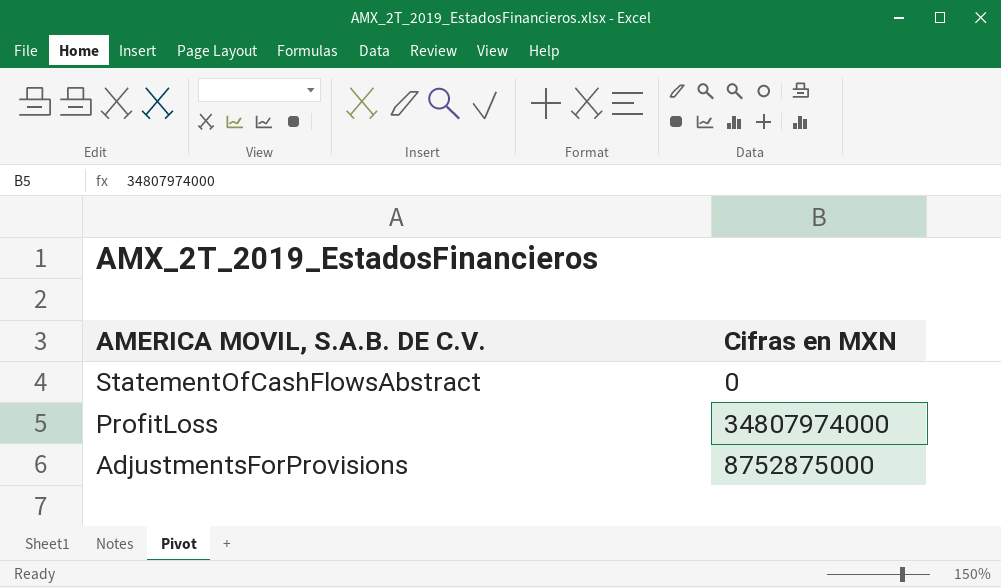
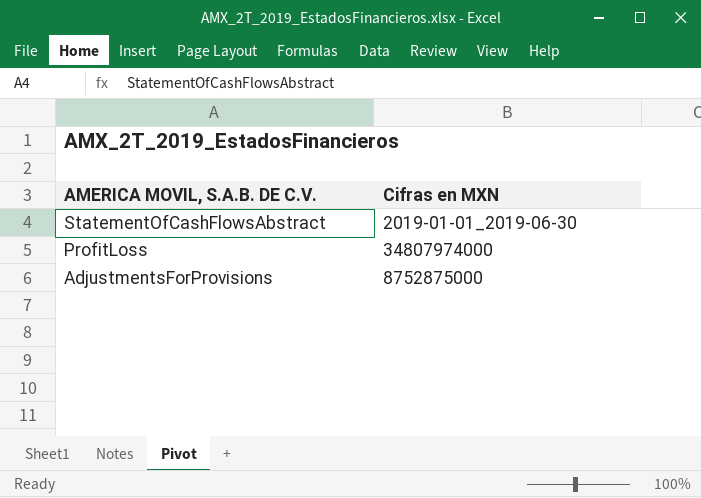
StatementOfCashFlowsAbstract | Cifras en MXN: 0 -> 2019-01-01_2019-06-30

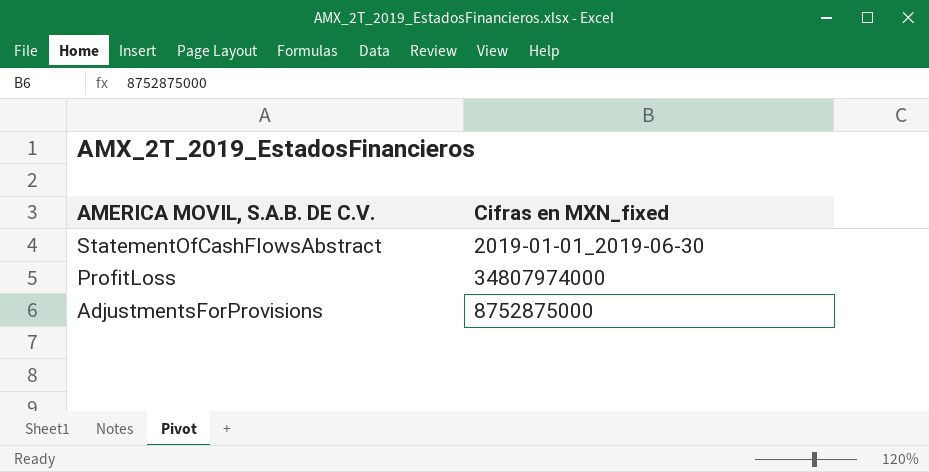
column name: Cifras en MXN -> Cifras en MXN_fixed

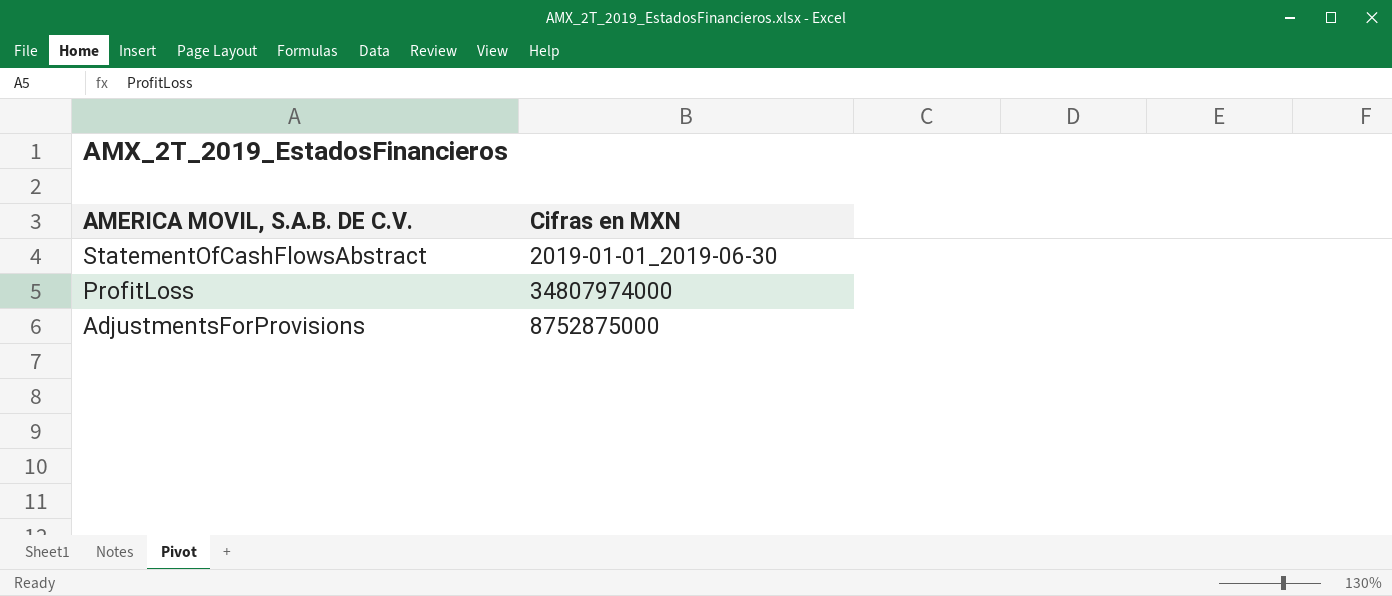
column name: Cifras en MXN_fixed -> Cifras en MXN

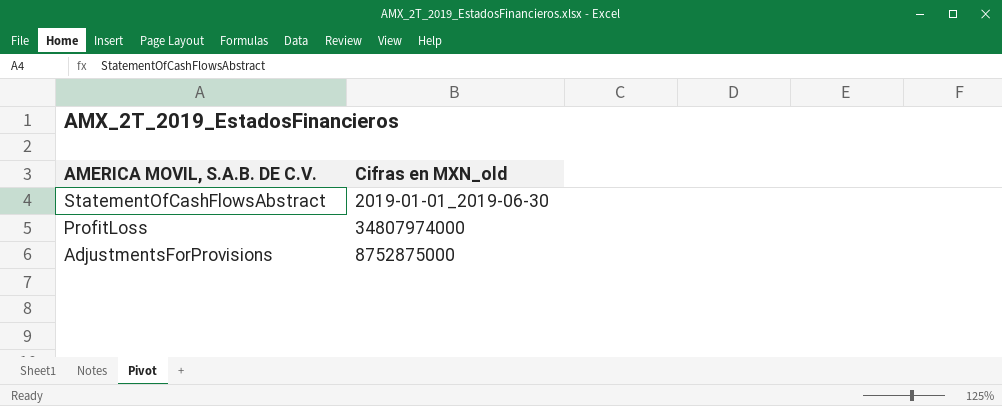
column name: Cifras en MXN -> Cifras en MXN_old

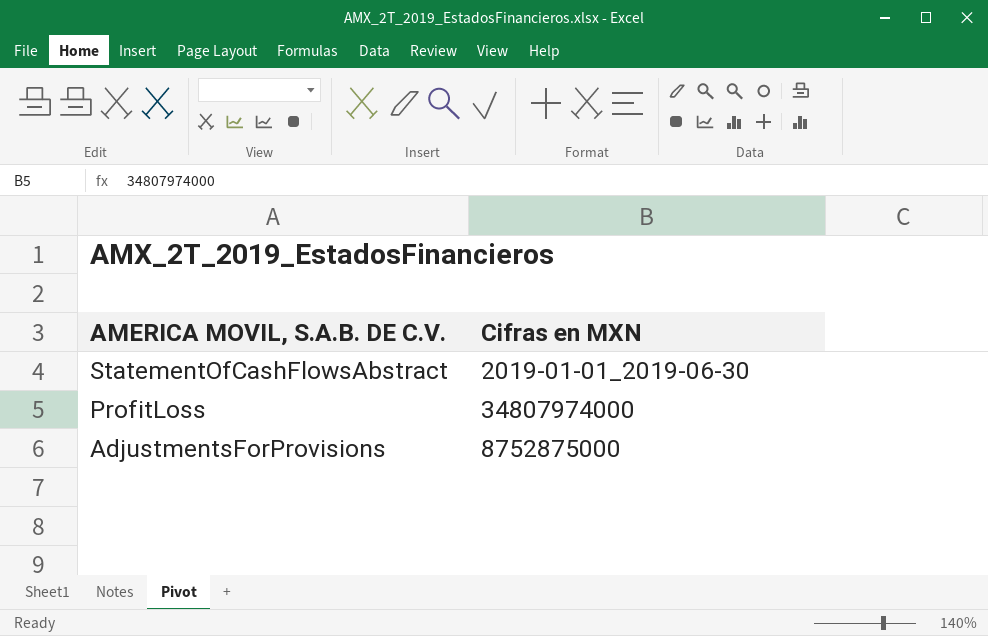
column name: Cifras en MXN_old -> Cifras en MXN

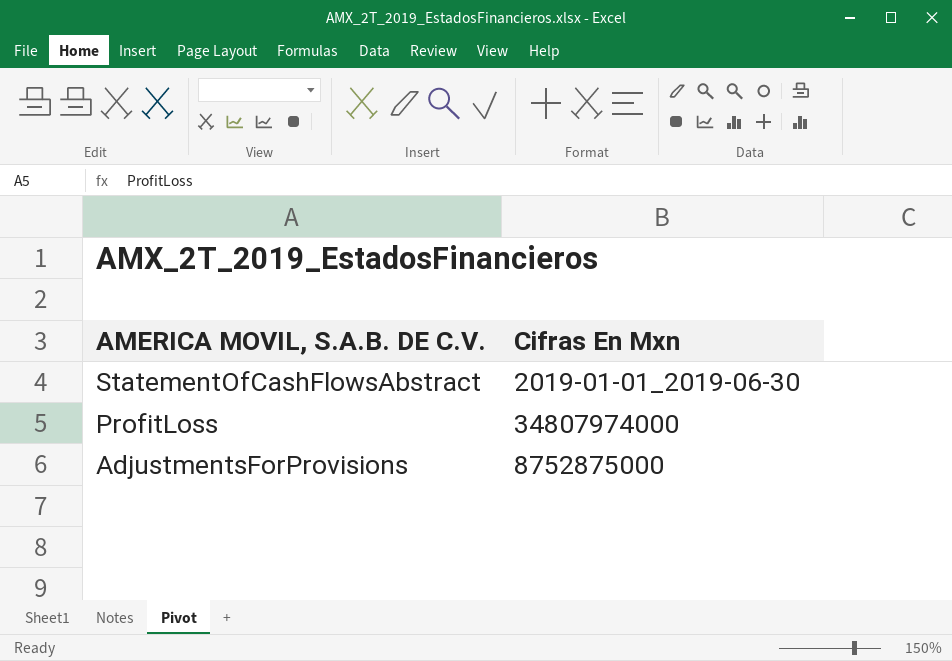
column name: Cifras en MXN -> Cifras En Mxn

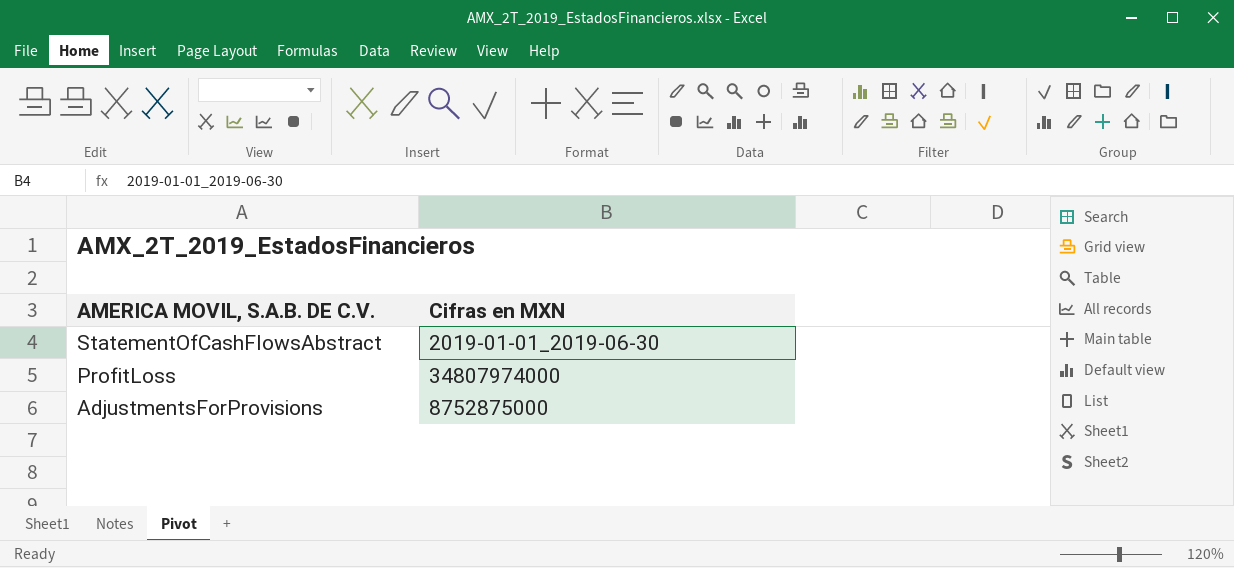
column name: Cifras En Mxn -> Cifras en MXN

